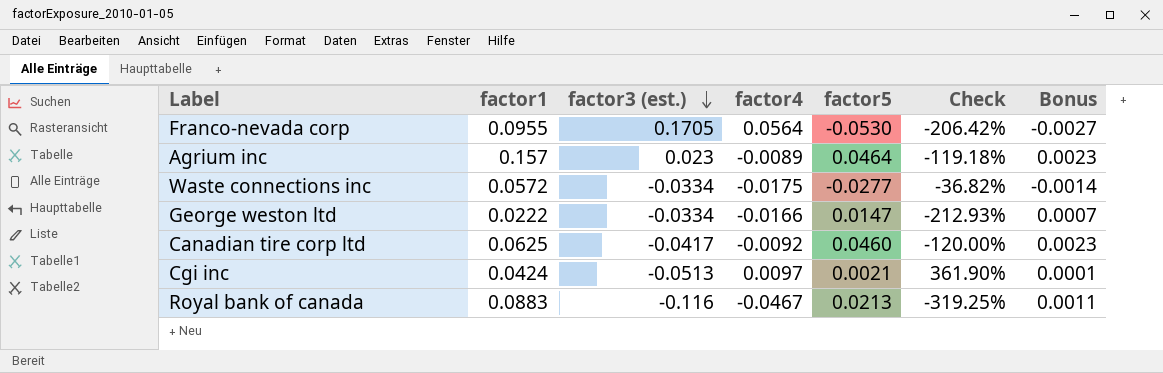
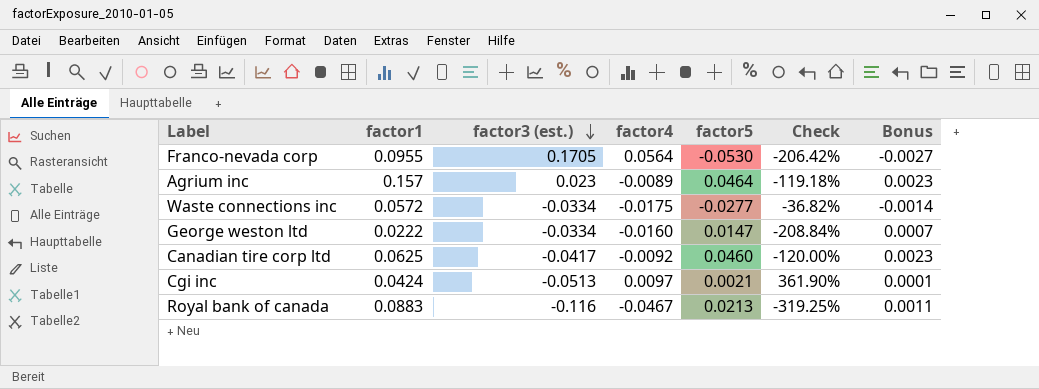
George weston ltd | factor4: -0.0166 -> -0.0160
George weston ltd | Check: -212.93% -> -208.84%

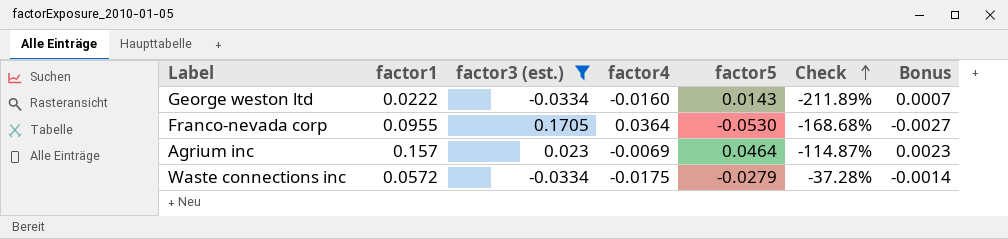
filter: none -> factor3 (est.) >= -0.0334
row order: factor3 (est.) descending -> Check ascending
George weston ltd | factor5: 0.0147 -> 0.0143
George weston ltd | Check: -208.84% -> -211.89%
Franco-nevada corp | factor4: 0.0564 -> 0.0364
Franco-nevada corp | Check: -206.42% -> -168.68%
Agrium inc | factor4: -0.0089 -> -0.0069
Agrium inc | Check: -119.18% -> -114.87%
Waste connections inc | factor5: -0.0277 -> -0.0279
Waste connections inc | Check: -36.82% -> -37.28%

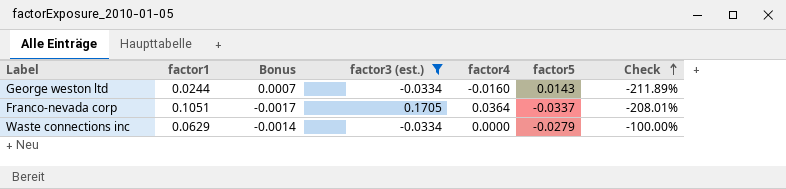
column Bonus | position: 7 -> 3
row Agrium inc: 0.157 | 0.023 | -0.0069 | 0.0464 | -114.87% | 0.0023 -> none
George weston ltd | factor1: 0.0222 -> 0.0244
Franco-nevada corp | factor1: 0.0955 -> 0.1051
Franco-nevada corp | Bonus: -0.0027 -> -0.0017
Franco-nevada corp | factor5: -0.0530 -> -0.0337
Franco-nevada corp | Check: -168.68% -> -208.01%
Waste connections inc | factor1: 0.0572 -> 0.0629
Waste connections inc | factor4: -0.0175 -> 0.0000
Waste connections inc | Check: -37.28% -> -100.00%

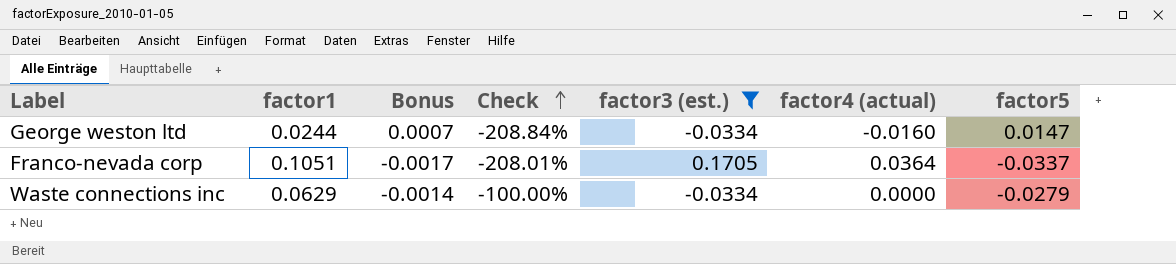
column Check | position: 7 -> 4
column name: factor4 -> factor4 (actual)
George weston ltd | Check: -211.89% -> -208.84%
George weston ltd | factor5: 0.0143 -> 0.0147

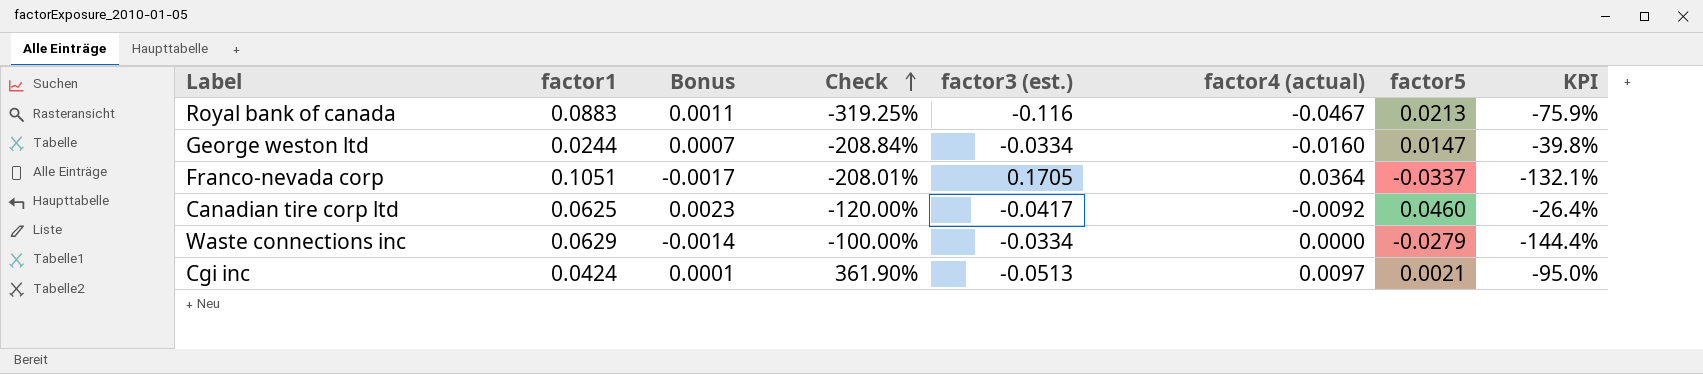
filter: factor3 (est.) >= -0.0334 -> none
column KPI | formula: none -> ([factor5] - [factor1]) / [factor1]

